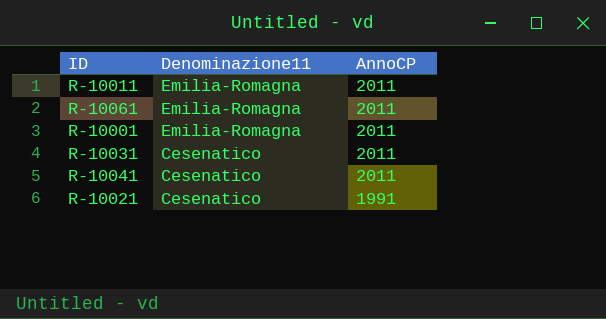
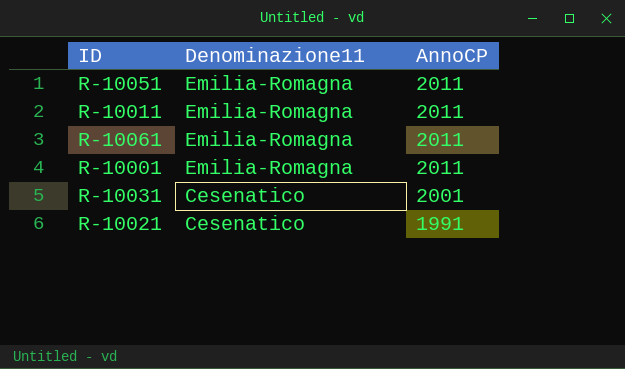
row R-10041: Cesenatico | 2011 -> none
row R-10051: none -> Emilia-Romagna | 2011
R-10031 | AnnoCP: 2011 -> 2001

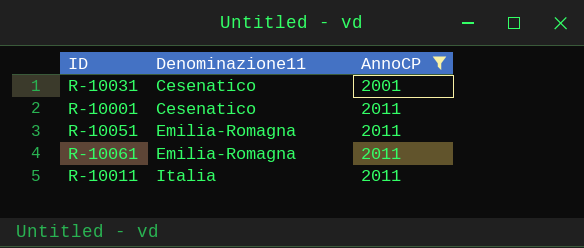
filter: none -> AnnoCP != 1991
row order: Denominazione11 descending -> Denominazione11 ascending
R-10001 | Denominazione11: Emilia-Romagna -> Cesenatico
R-10011 | Denominazione11: Emilia-Romagna -> Italia

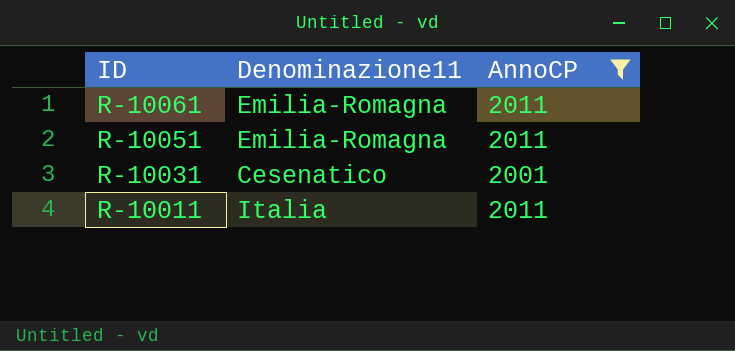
row order: Denominazione11 ascending -> ID descending
row R-10001: Cesenatico | 2011 -> none

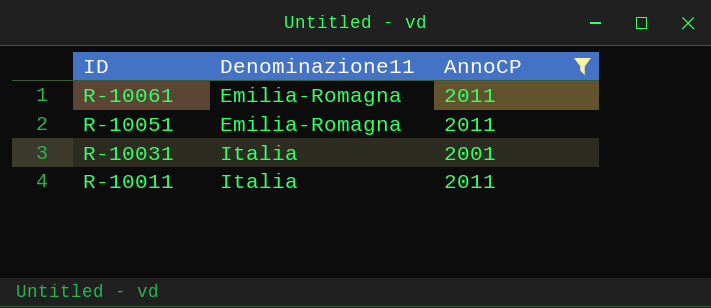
R-10031 | Denominazione11: Cesenatico -> Italia

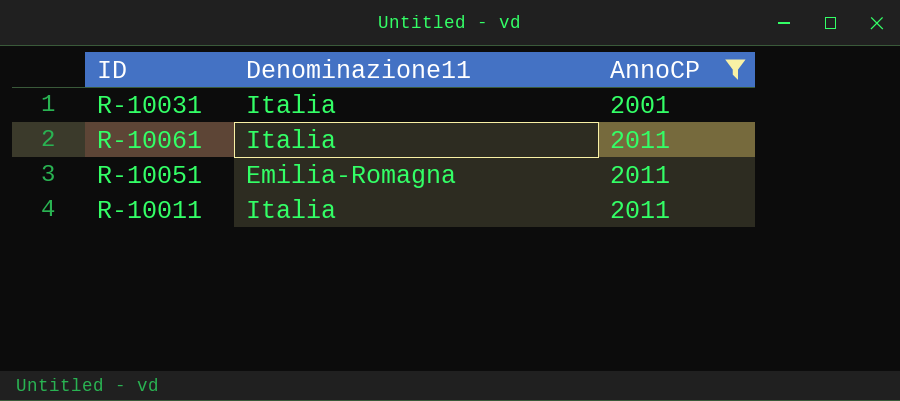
row order: ID descending -> AnnoCP ascending
R-10061 | Denominazione11: Emilia-Romagna -> Italia

